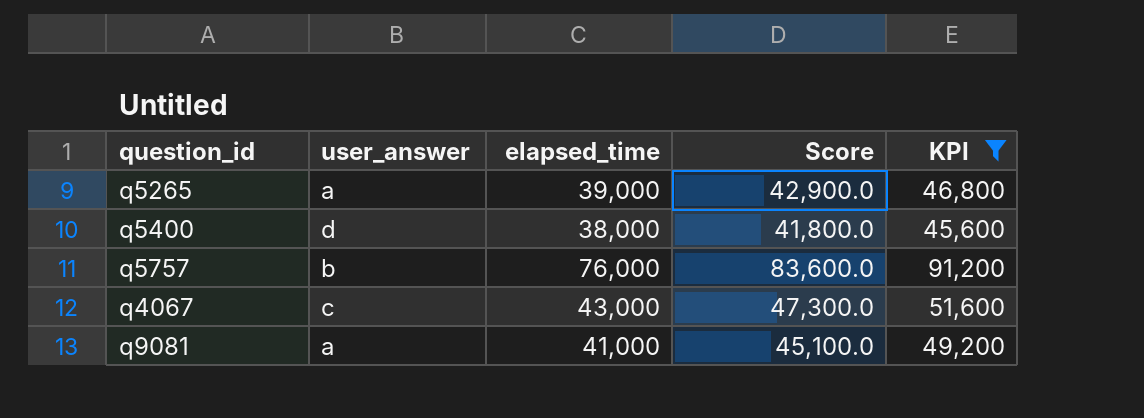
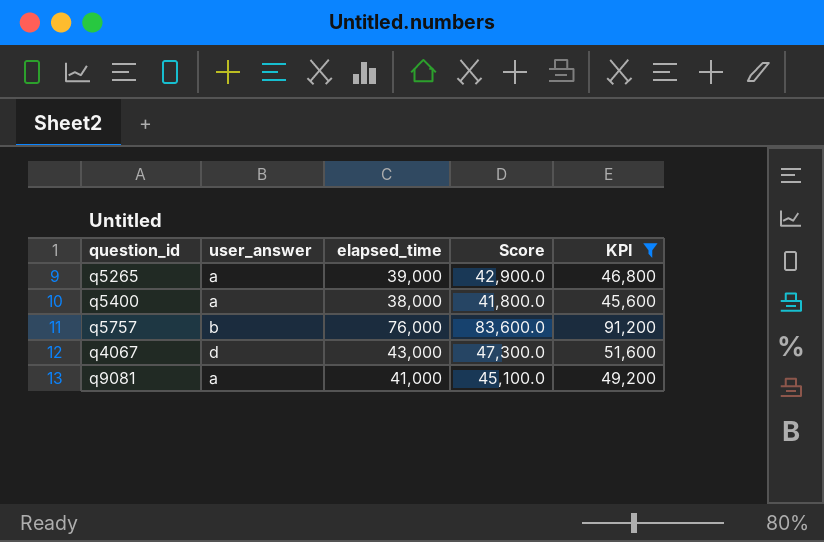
q5400 | user_answer: d -> a
q4067 | user_answer: c -> d

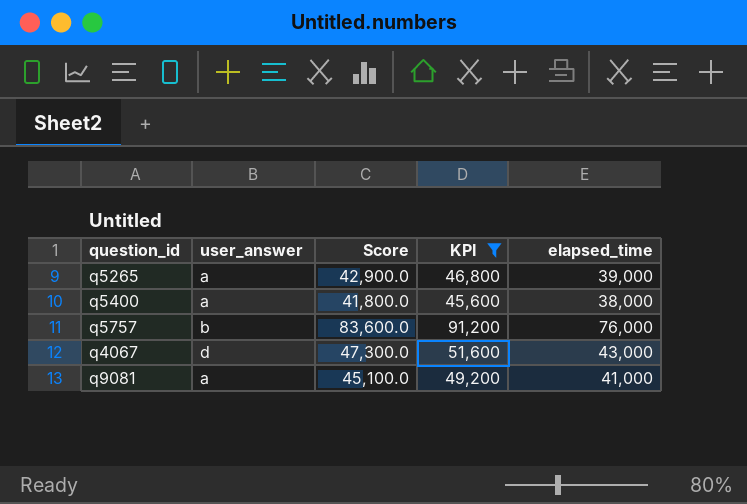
column elapsed_time | position: 3 -> 5

